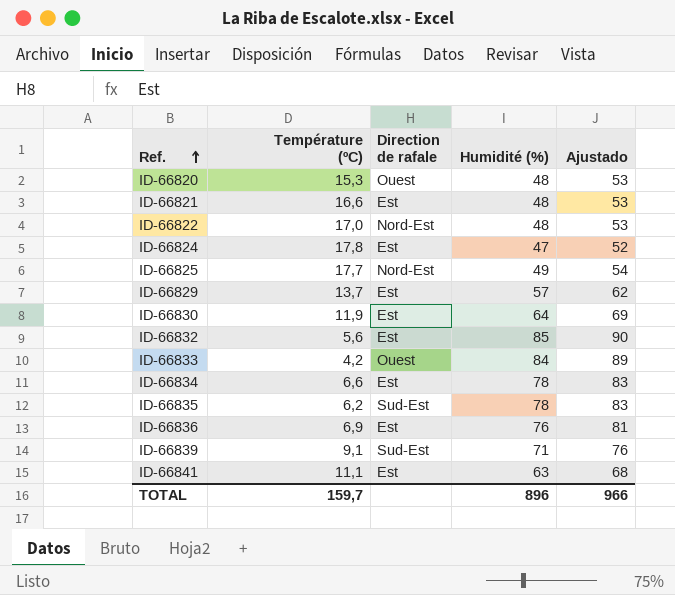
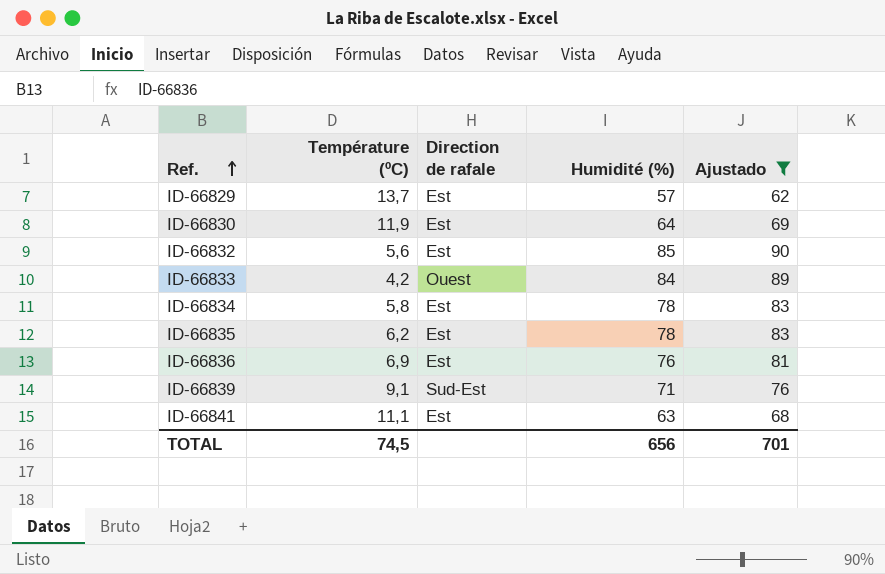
filter: none -> Ajustado >= 62
ID-66834 | Température (ºC): 6,6 -> 5,8
ID-66835 | Direction de rafale: Sud-Est -> Est
TOTAL | Température (ºC): 159,7 -> 74,5
TOTAL | Humidité (%): 896 -> 656
TOTAL | Ajustado: 966 -> 701

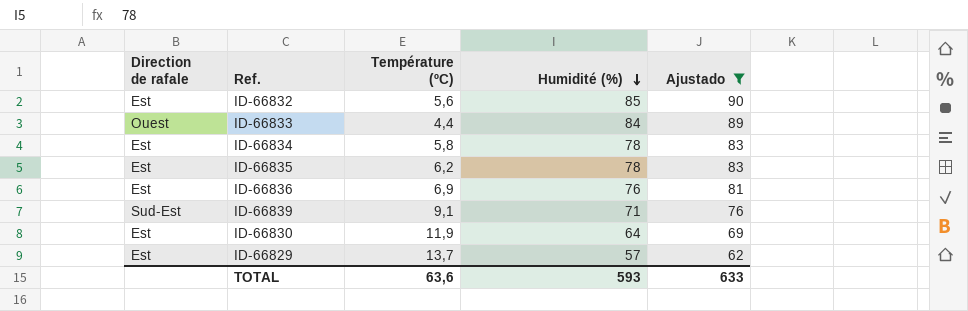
row order: Ref. ascending -> Humidité (%) descending
column Direction de rafale | position: 3 -> 1
row ID-66841: 11,1 | Est | 63 | 68 -> none
ID-66833 | Température (ºC): 4,2 -> 4,4
TOTAL | Température (ºC): 74,5 -> 63,6
TOTAL | Humidité (%): 656 -> 593
TOTAL | Ajustado: 701 -> 633

